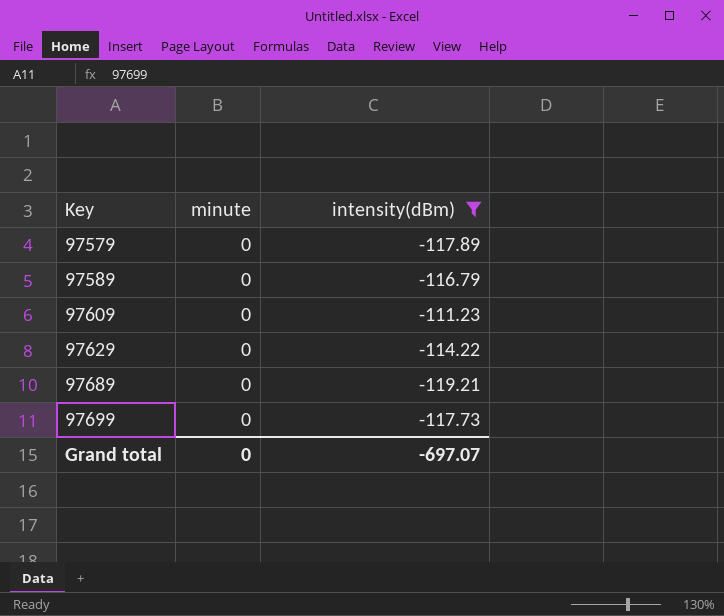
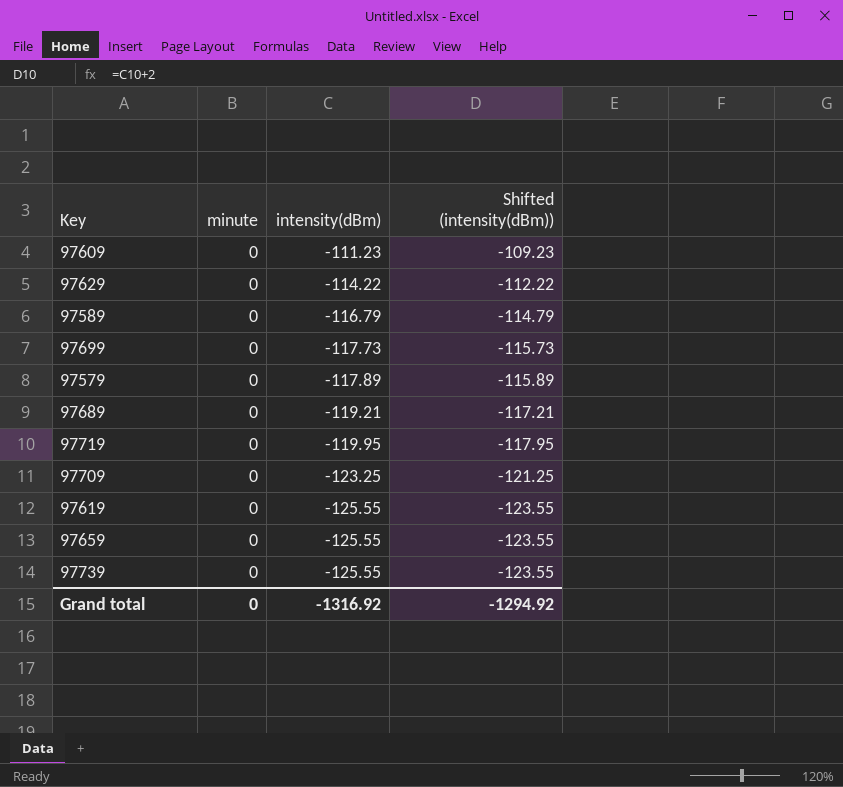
filter: intensity(dBm) >= -119.21 -> none
row order: Key ascending -> intensity(dBm) descending
column Shifted (intensity(dBm)) | formula: none -> [intensity(dBm)] + 2
Grand total | intensity(dBm): -697.07 -> -1316.92

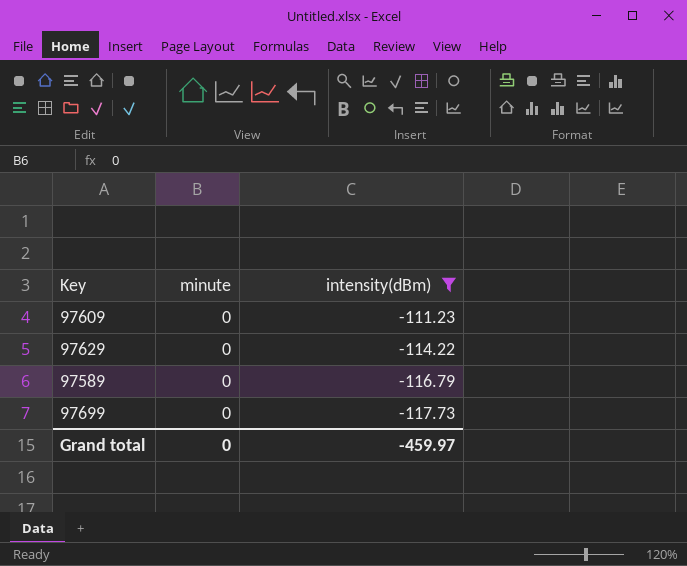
filter: none -> intensity(dBm) >= -117.73
column Shifted (intensity(dBm)) | formula: [intensity(dBm)] + 2 -> none
Grand total | intensity(dBm): -1316.92 -> -459.97

